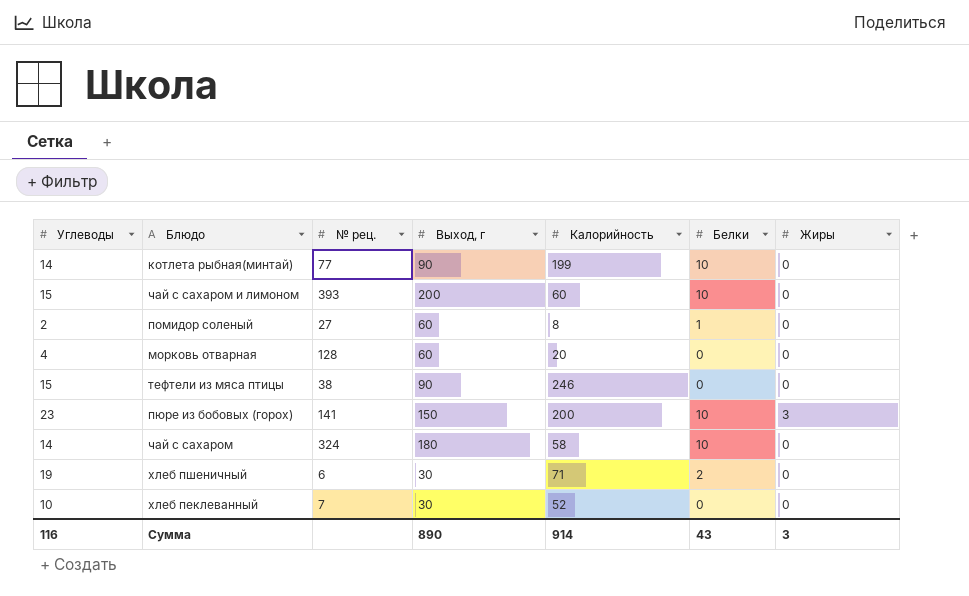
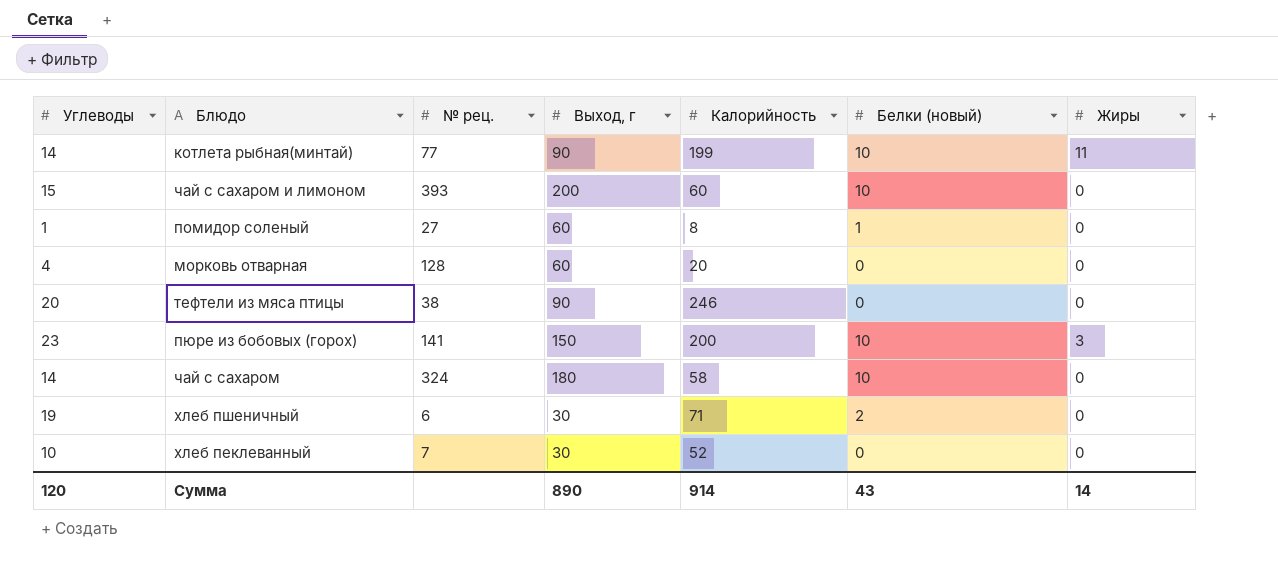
column name: Белки -> Белки (новый)
котлета рыбная(минтай) | Жиры: 0 -> 11
помидор соленый | Углеводы: 2 -> 1
тефтели из мяса птицы | Углеводы: 15 -> 20
Сумма | Углеводы: 116 -> 120
Сумма | Жиры: 3 -> 14

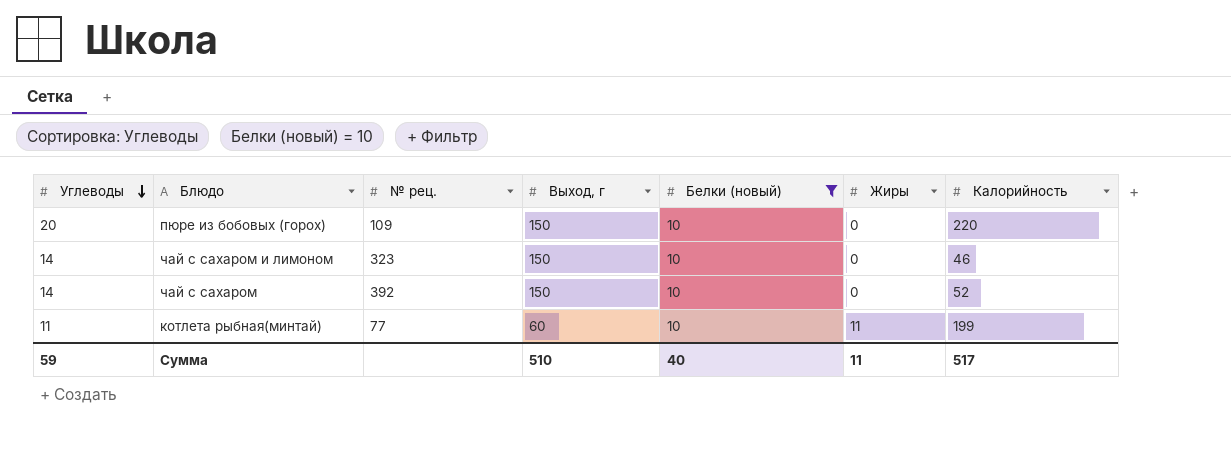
filter: none -> Белки (новый) = 10
row order: none -> Углеводы descending
column Калорийность | position: 5 -> 7
пюре из бобовых (горох) | Углеводы: 23 -> 20
пюре из бобовых (горох) | № рец.: 141 -> 109
пюре из бобовых (горох) | Жиры: 3 -> 0
пюре из бобовых (горох) | Калорийность: 200 -> 220
чай с сахаром и лимоном | Углеводы: 15 -> 14
чай с сахаром и лимоном | № рец.: 393 -> 323
чай с сахаром и лимоном | Выход, г: 200 -> 150
чай с сахаром и лимоном | Калорийность: 60 -> 46
чай с сахаром | № рец.: 324 -> 392
чай с сахаром | Выход, г: 180 -> 150
чай с сахаром | Калорийность: 58 -> 52
котлета рыбная(минтай) | Углеводы: 14 -> 11
котлета рыбная(минтай) | Выход, г: 90 -> 60
Сумма | Углеводы: 120 -> 59
Сумма | Выход, г: 890 -> 510
Сумма | Белки (новый): 43 -> 40
Сумма | Жиры: 14 -> 11
Сумма | Калорийность: 914 -> 517

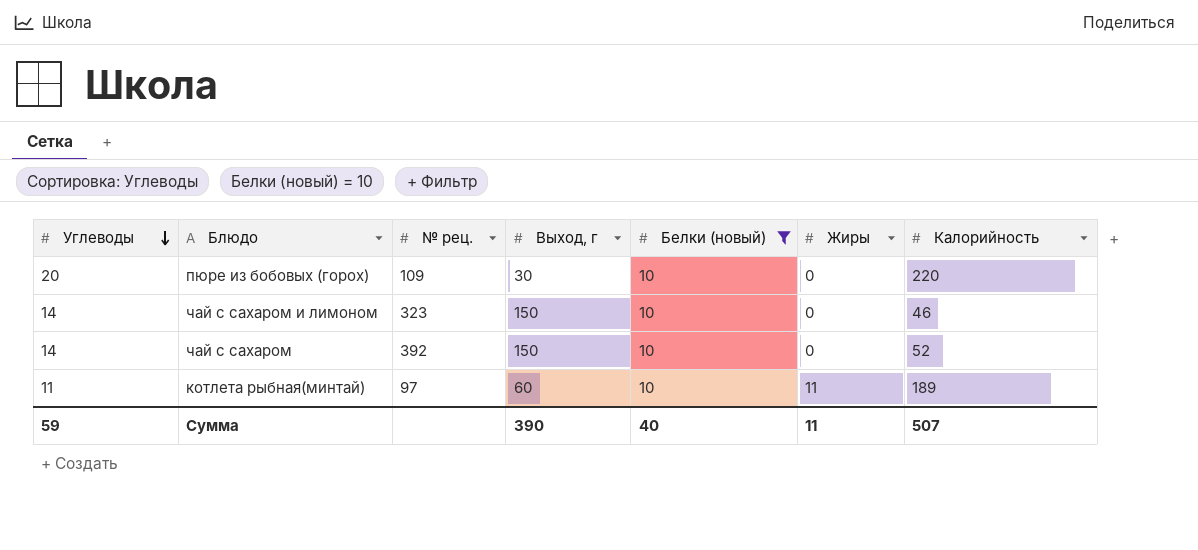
пюре из бобовых (горох) | Выход, г: 150 -> 30
котлета рыбная(минтай) | № рец.: 77 -> 97
котлета рыбная(минтай) | Калорийность: 199 -> 189
Сумма | Выход, г: 510 -> 390
Сумма | Калорийность: 517 -> 507

